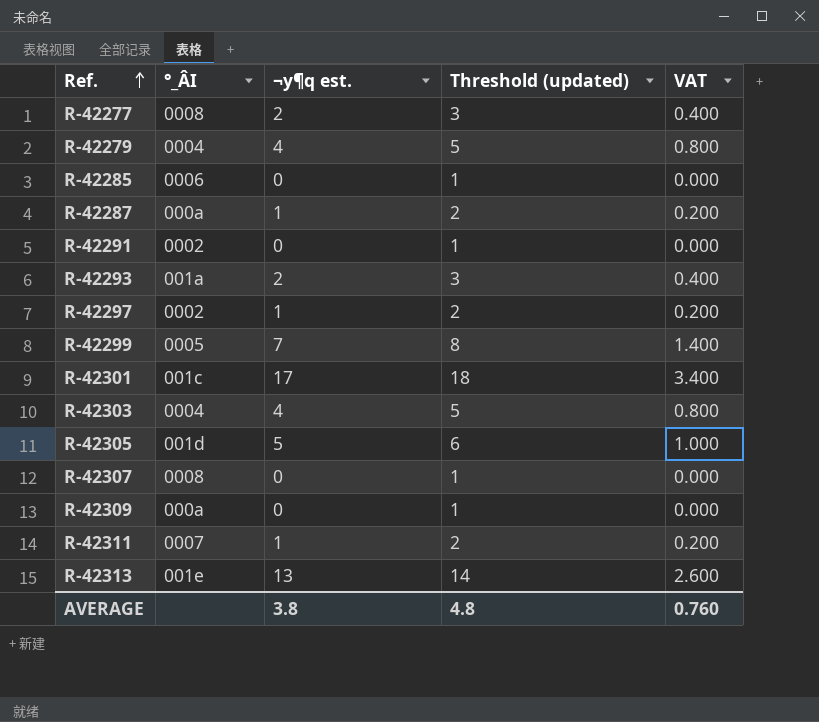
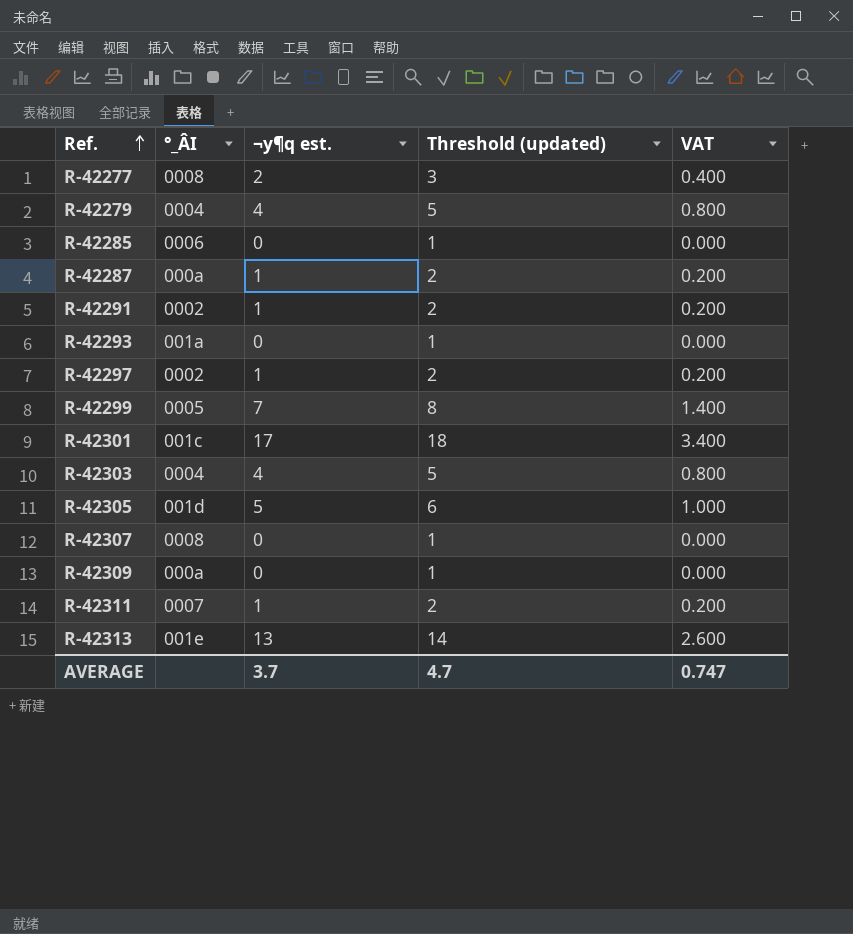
R-42291 | ¬y¶q est.: 0 -> 1
R-42291 | Threshold (updated): 1 -> 2
R-42291 | VAT: 0.000 -> 0.200
R-42293 | ¬y¶q est.: 2 -> 0
R-42293 | Threshold (updated): 3 -> 1
R-42293 | VAT: 0.400 -> 0.000
AVERAGE | ¬y¶q est.: 3.8 -> 3.7
AVERAGE | Threshold (updated): 4.8 -> 4.7
AVERAGE | VAT: 0.760 -> 0.747

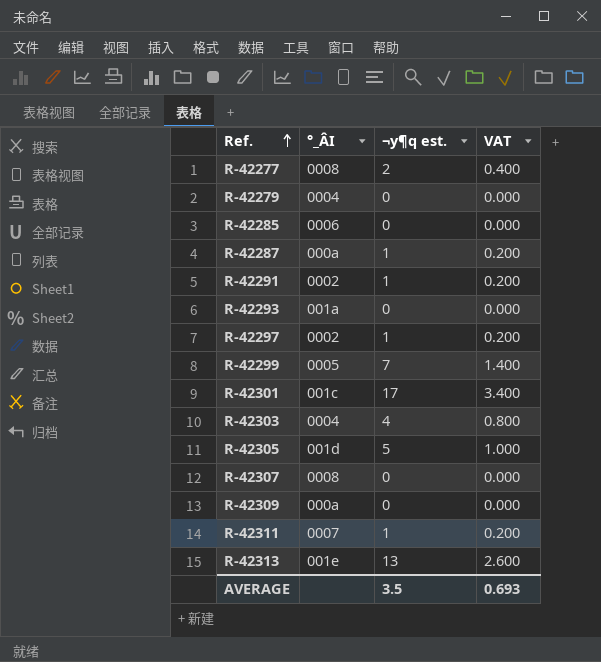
column Threshold (updated) | formula: [¬y¶q est.] + 1 -> none
R-42279 | ¬y¶q est.: 4 -> 0
R-42279 | VAT: 0.800 -> 0.000
AVERAGE | ¬y¶q est.: 3.7 -> 3.5
AVERAGE | VAT: 0.747 -> 0.693

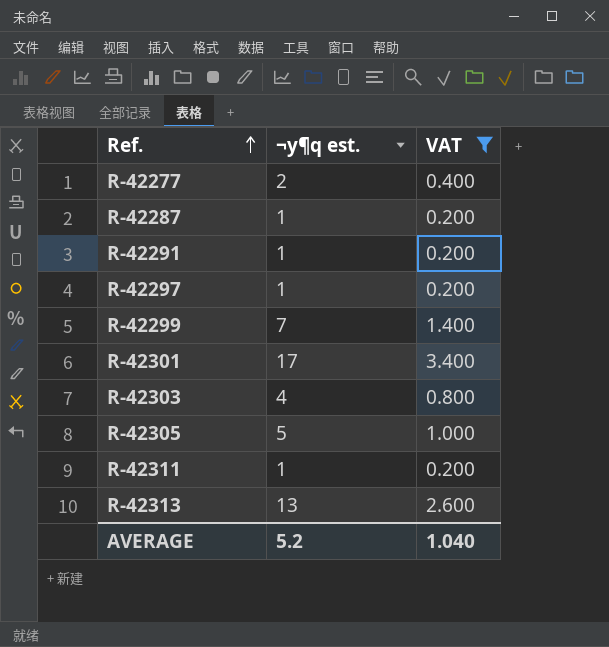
filter: none -> VAT != 0.000
column °_ÂI | position: 2 -> none
AVERAGE | ¬y¶q est.: 3.5 -> 5.2
AVERAGE | VAT: 0.693 -> 1.040

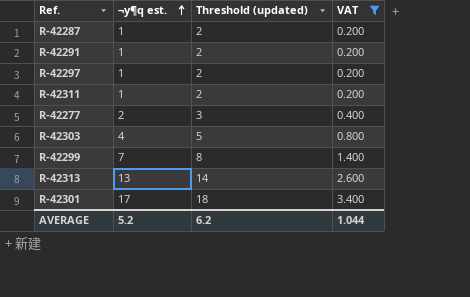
row order: Ref. ascending -> ¬y¶q est. ascending
column Threshold (updated) | formula: none -> [¬y¶q est.] + 1
row R-42305: 5 | 1.000 -> none
AVERAGE | VAT: 1.040 -> 1.044

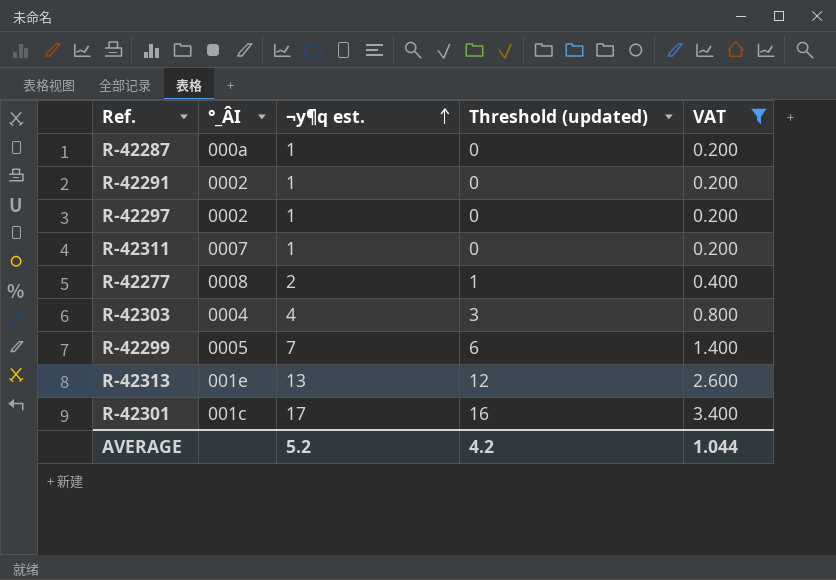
column °_ÂI | position: none -> 2
column Threshold (updated) | formula: [¬y¶q est.] + 1 -> [¬y¶q est.] - 1
AVERAGE | Threshold (updated): 6.2 -> 4.2

